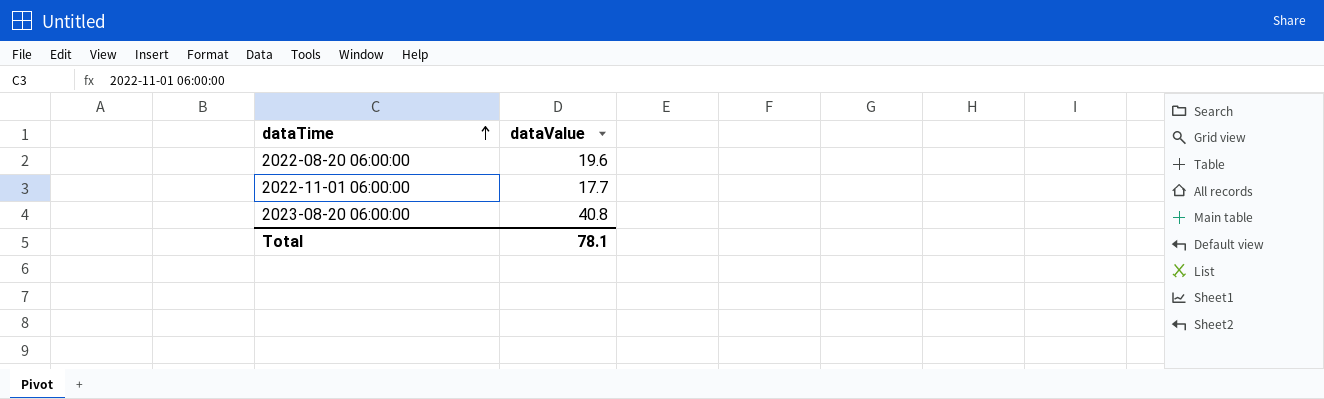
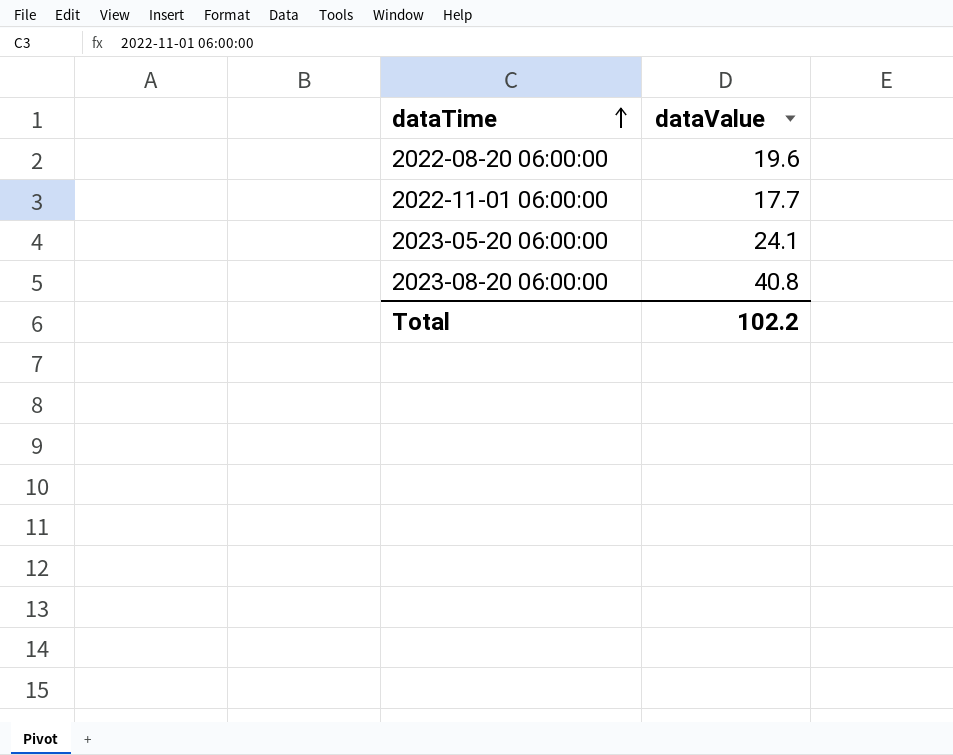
row 2023-05-20 06:00:00: none -> 24.1
Total | dataValue: 78.1 -> 102.2

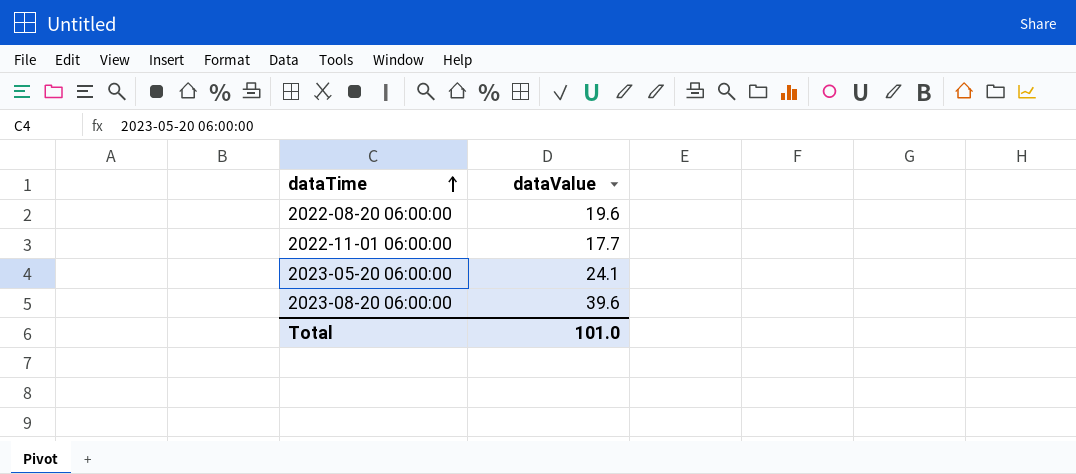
2023-08-20 06:00:00 | dataValue: 40.8 -> 39.6
Total | dataValue: 102.2 -> 101.0

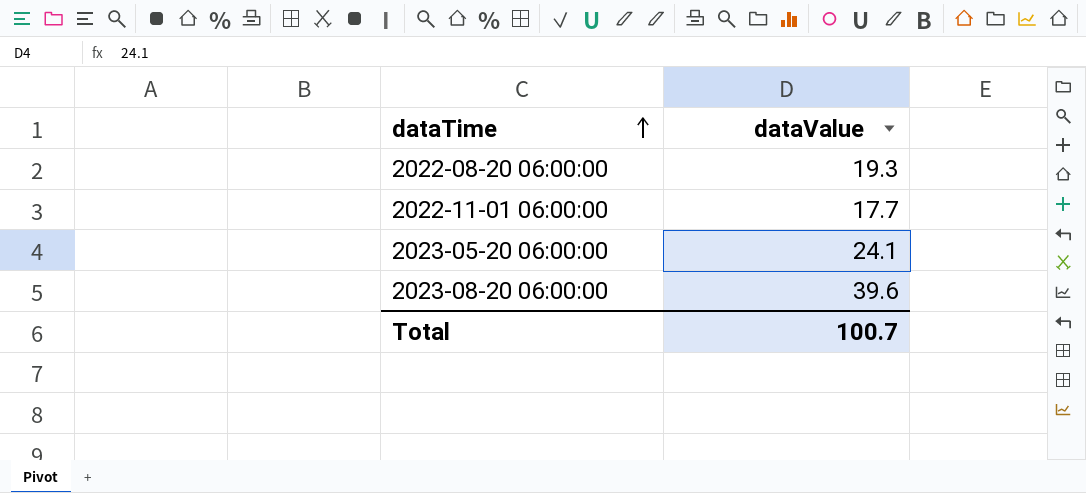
2022-08-20 06:00:00 | dataValue: 19.6 -> 19.3
Total | dataValue: 101.0 -> 100.7

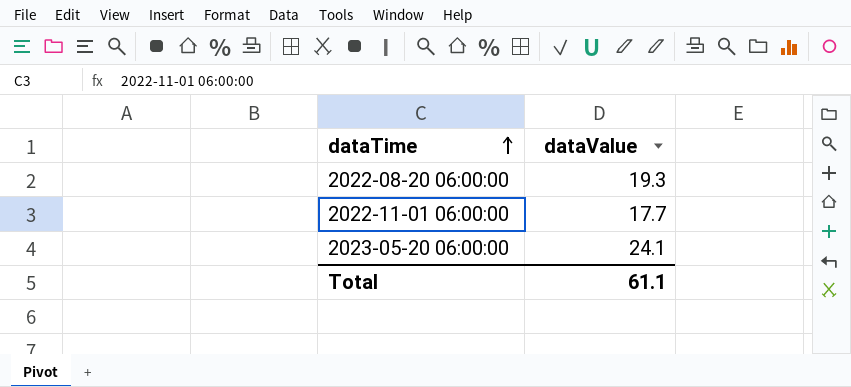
row 2023-08-20 06:00:00: 39.6 -> none
Total | dataValue: 100.7 -> 61.1

